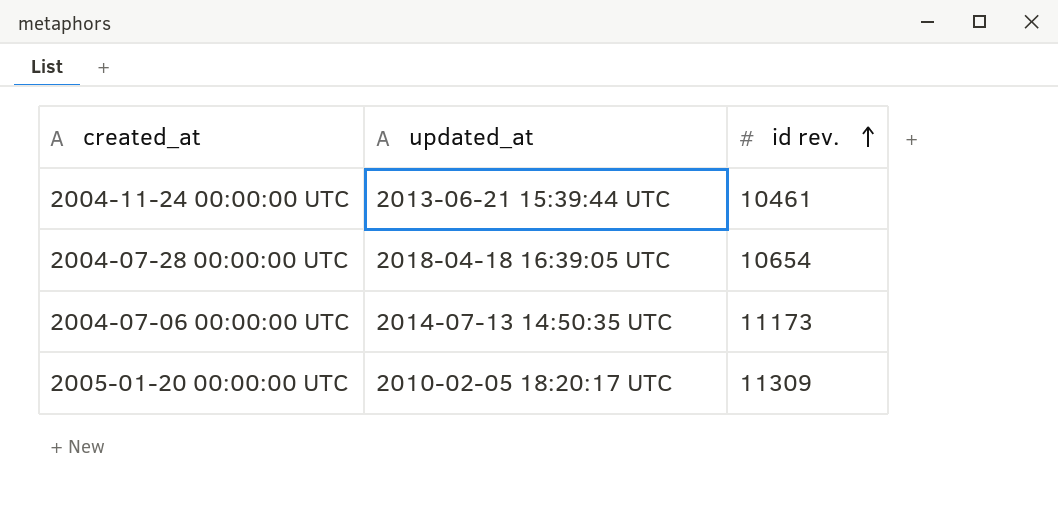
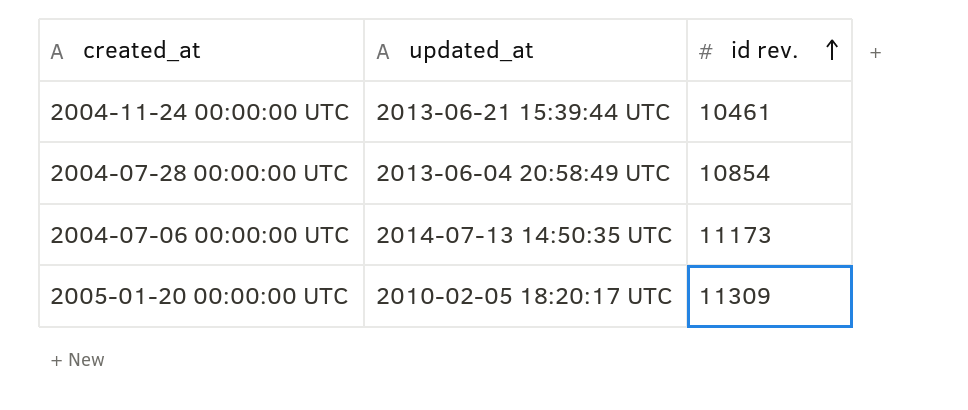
2004-07-28 00:00:00 UTC | updated_at: 2018-04-18 16:39:05 UTC -> 2013-06-04 20:58:49 UTC
2004-07-28 00:00:00 UTC | id rev.: 10654 -> 10854

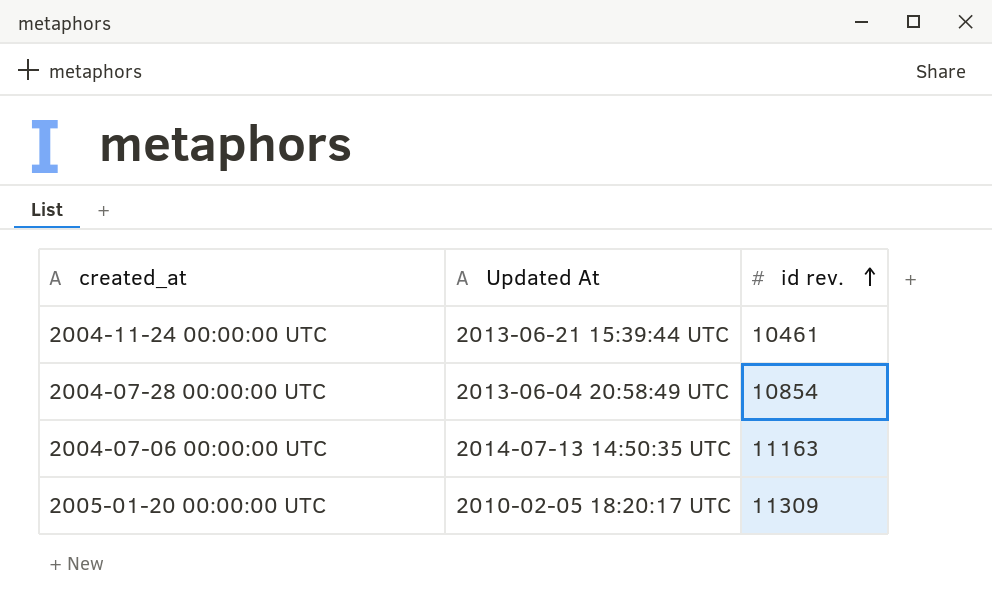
column name: updated_at -> Updated At
2004-07-06 00:00:00 UTC | id rev.: 11173 -> 11163

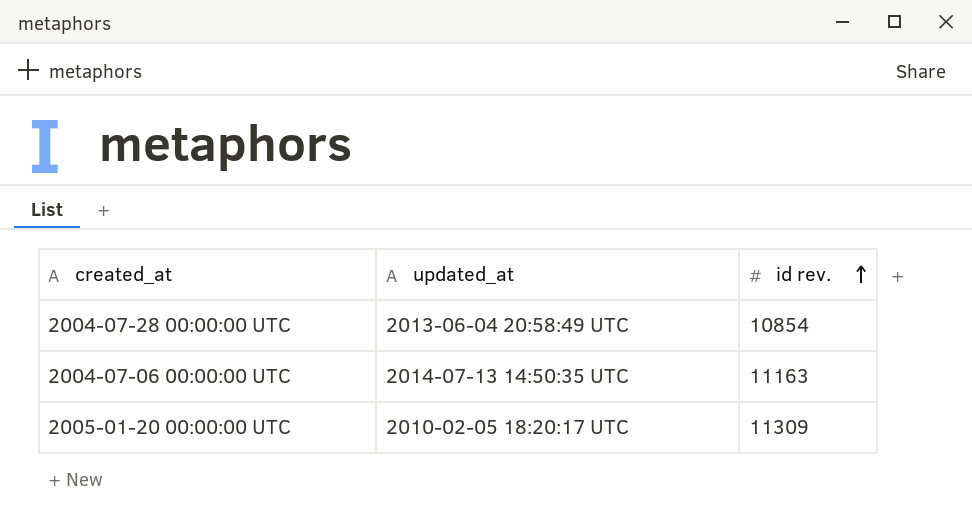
column name: Updated At -> updated_at
row 2004-11-24 00:00:00 UTC: 2013-06-21 15:39:44 UTC | 10461 -> none

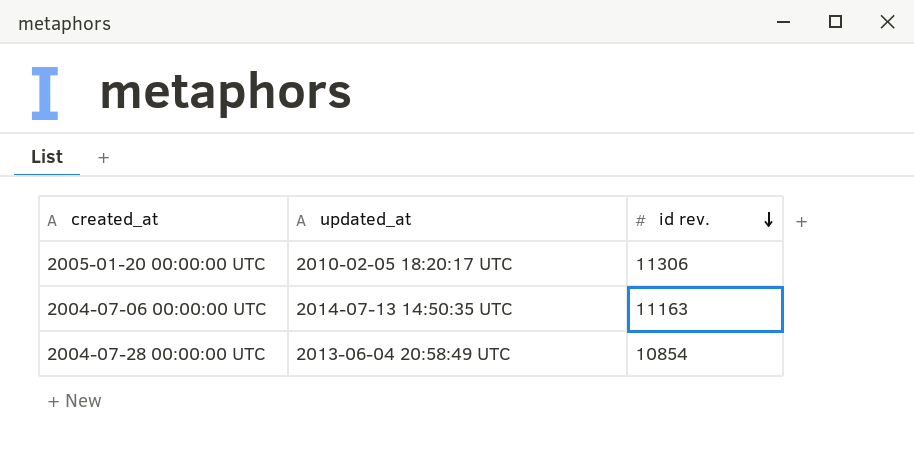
row order: id rev. ascending -> id rev. descending
2005-01-20 00:00:00 UTC | id rev.: 11309 -> 11306

